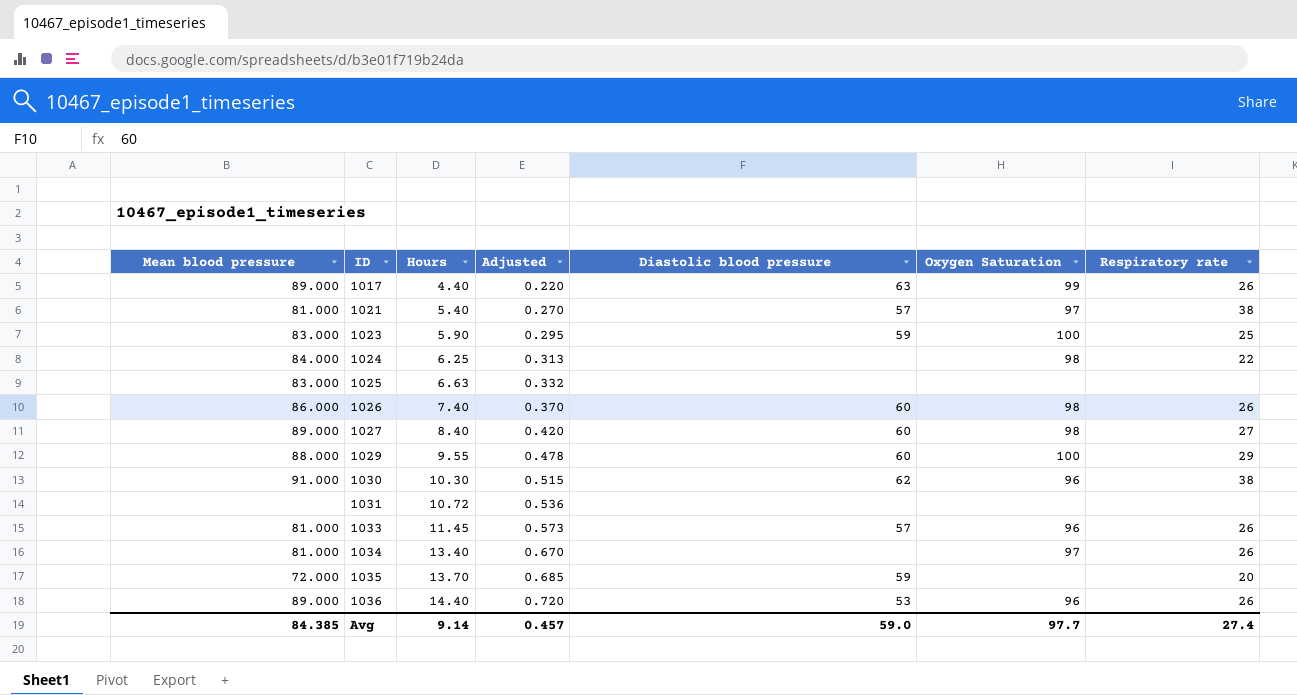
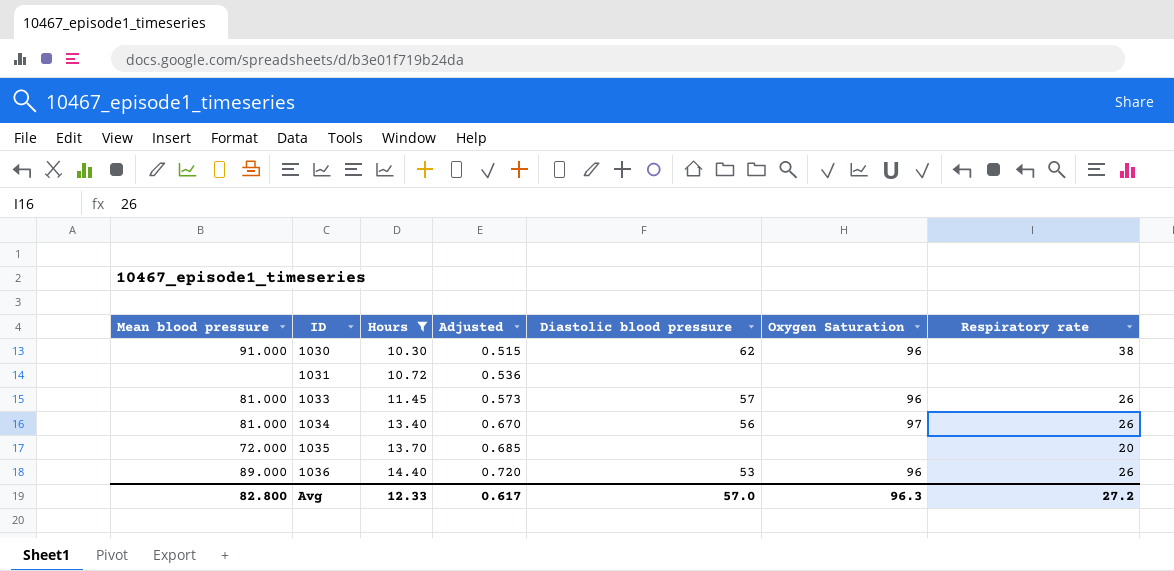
filter: none -> Hours >= 10.30
1034 | Diastolic blood pressure: none -> 56
1035 | Diastolic blood pressure: 59 -> none
Avg | Mean blood pressure: 84.385 -> 82.800
Avg | Hours: 9.14 -> 12.33
Avg | Adjusted: 0.457 -> 0.617
Avg | Diastolic blood pressure: 59.0 -> 57.0
Avg | Oxygen Saturation: 97.7 -> 96.3
Avg | Respiratory rate: 27.4 -> 27.2

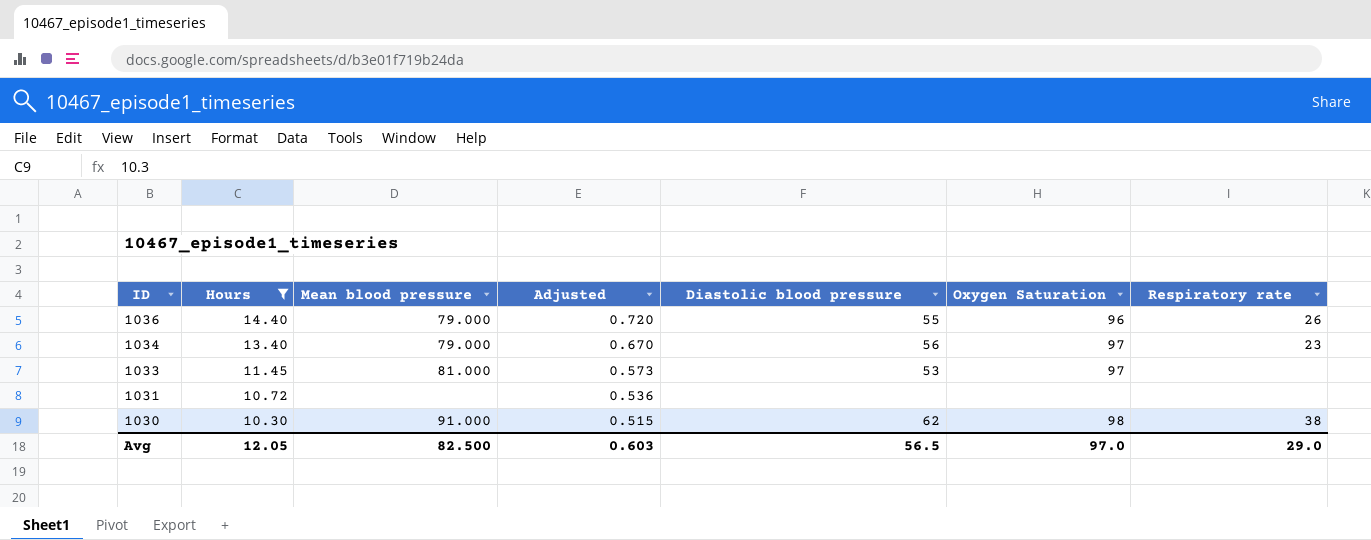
row order: ID ascending -> ID descending
column Mean blood pressure | position: 1 -> 3
row 1035: 72.000 | 13.70 | 0.685 | none | none | 20 -> none
1036 | Mean blood pressure: 89.000 -> 79.000
1036 | Diastolic blood pressure: 53 -> 55
1034 | Mean blood pressure: 81.000 -> 79.000
1034 | Respiratory rate: 26 -> 23
1033 | Diastolic blood pressure: 57 -> 53
1033 | Oxygen Saturation: 96 -> 97
1033 | Respiratory rate: 26 -> none
1030 | Oxygen Saturation: 96 -> 98
Avg | Hours: 12.33 -> 12.05
Avg | Mean blood pressure: 82.800 -> 82.500
Avg | Adjusted: 0.617 -> 0.603
Avg | Diastolic blood pressure: 57.0 -> 56.5
Avg | Oxygen Saturation: 96.3 -> 97.0
Avg | Respiratory rate: 27.2 -> 29.0

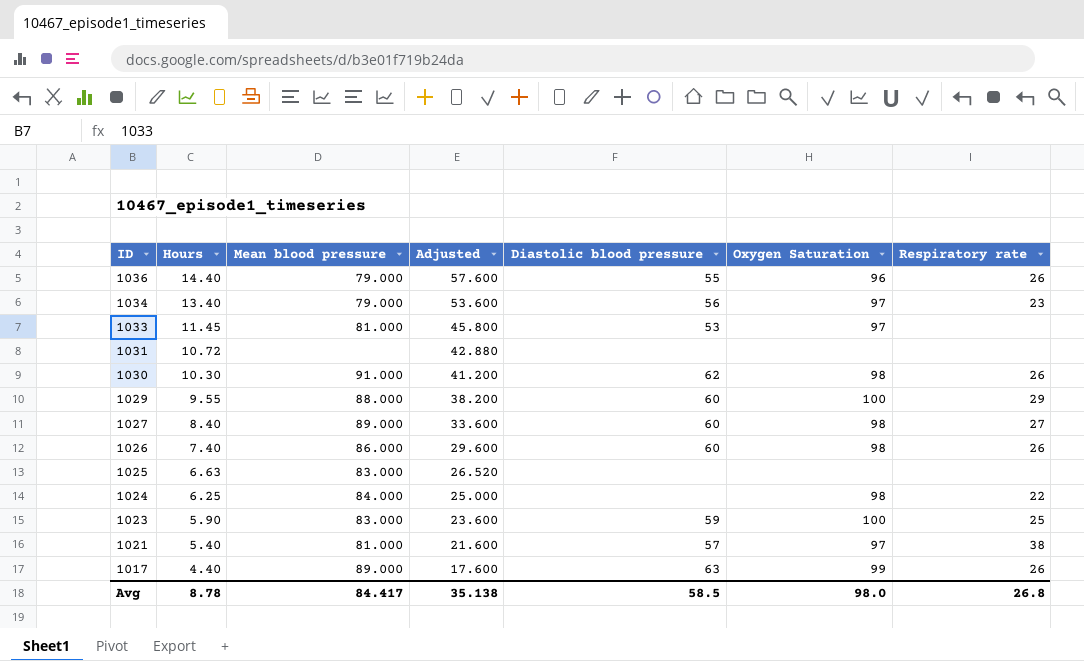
filter: Hours >= 10.30 -> none
column Adjusted | formula: [Hours] * 0.05 -> [Hours] * 4
1030 | Respiratory rate: 38 -> 26
Avg | Hours: 12.05 -> 8.78
Avg | Mean blood pressure: 82.500 -> 84.417
Avg | Adjusted: 0.603 -> 35.138
Avg | Diastolic blood pressure: 56.5 -> 58.5
Avg | Oxygen Saturation: 97.0 -> 98.0
Avg | Respiratory rate: 29.0 -> 26.8

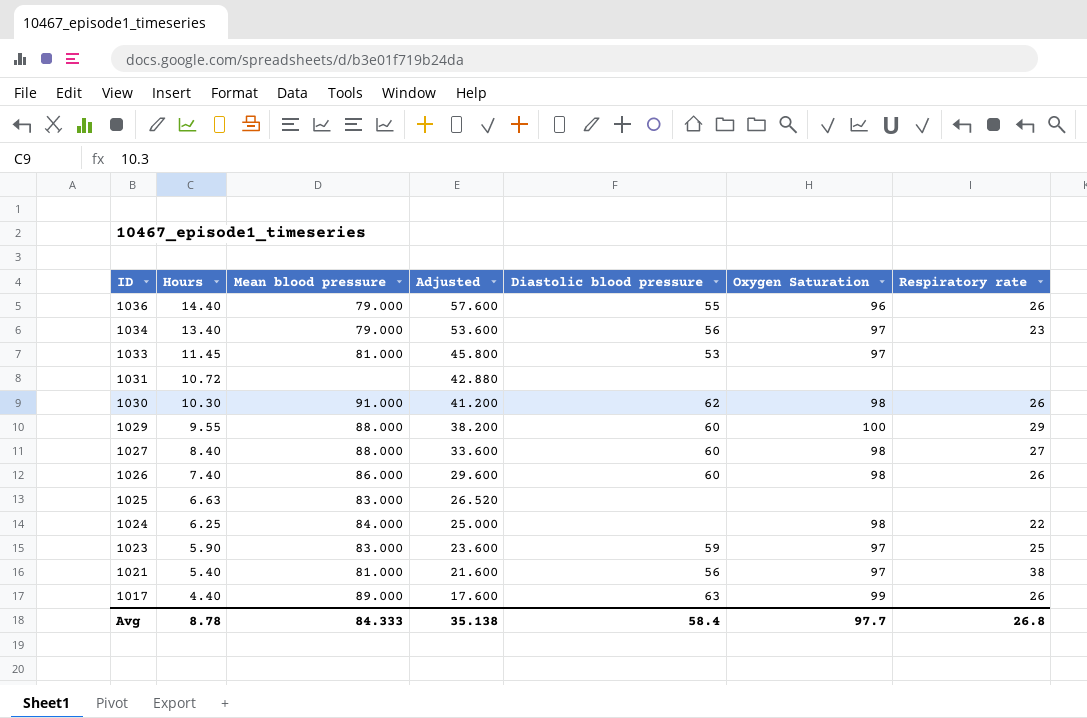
1027 | Mean blood pressure: 89.000 -> 88.000
1023 | Oxygen Saturation: 100 -> 97
1021 | Diastolic blood pressure: 57 -> 56
Avg | Mean blood pressure: 84.417 -> 84.333
Avg | Diastolic blood pressure: 58.5 -> 58.4
Avg | Oxygen Saturation: 98.0 -> 97.7

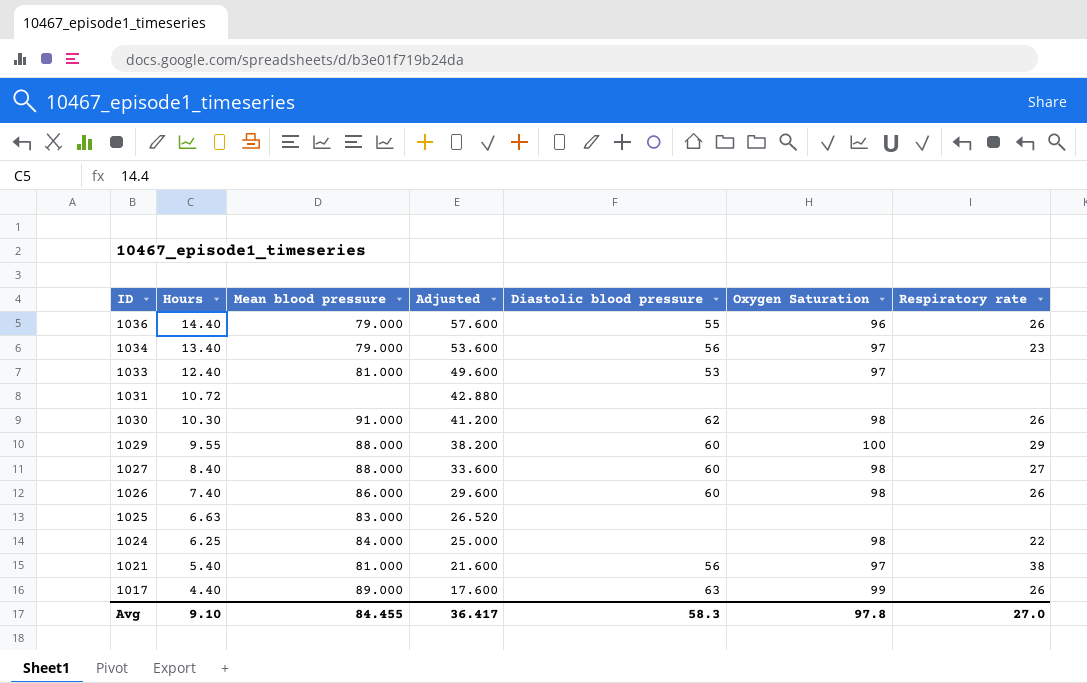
row 1023: 5.90 | 83.000 | 23.600 | 59 | 97 | 25 -> none
1033 | Hours: 11.45 -> 12.40
1033 | Adjusted: 45.800 -> 49.600
Avg | Hours: 8.78 -> 9.10
Avg | Mean blood pressure: 84.333 -> 84.455
Avg | Adjusted: 35.138 -> 36.417
Avg | Diastolic blood pressure: 58.4 -> 58.3
Avg | Oxygen Saturation: 97.7 -> 97.8
Avg | Respiratory rate: 26.8 -> 27.0

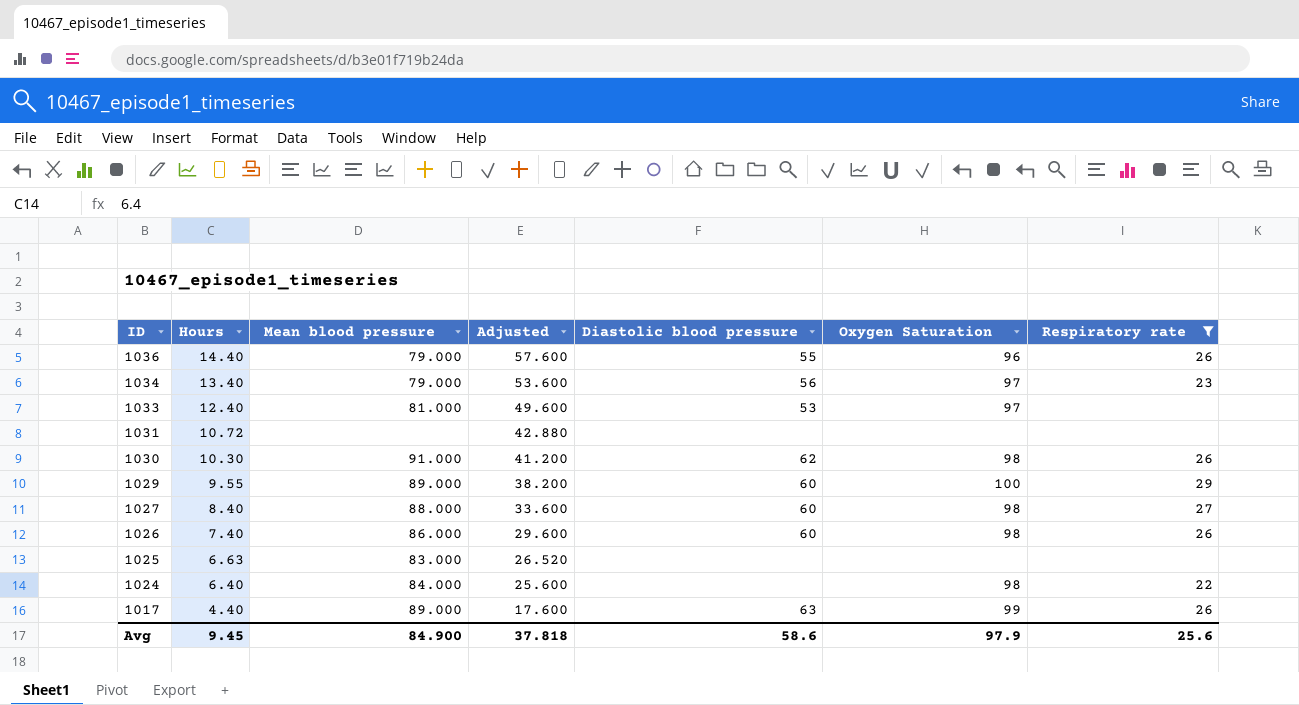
filter: none -> Respiratory rate != 38
1029 | Mean blood pressure: 88.000 -> 89.000
1024 | Hours: 6.25 -> 6.40
1024 | Adjusted: 25.000 -> 25.600
Avg | Hours: 9.10 -> 9.45
Avg | Mean blood pressure: 84.455 -> 84.900
Avg | Adjusted: 36.417 -> 37.818
Avg | Diastolic blood pressure: 58.3 -> 58.6
Avg | Oxygen Saturation: 97.8 -> 97.9
Avg | Respiratory rate: 27.0 -> 25.6

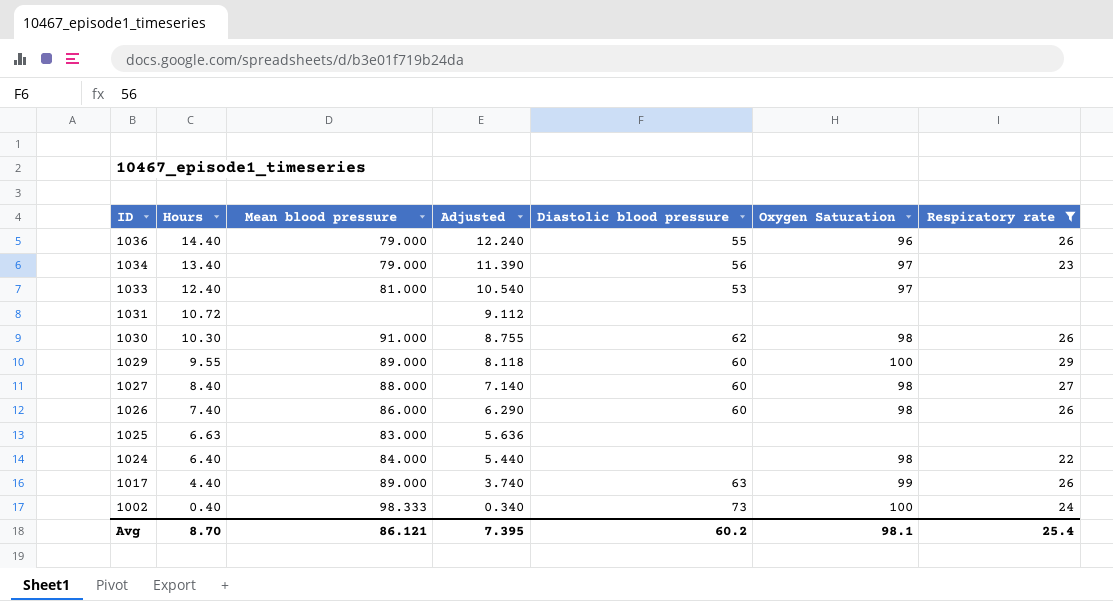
column Adjusted | formula: [Hours] * 4 -> [Hours] * 0.85
row 1002: none -> 0.40 | 98.333 | 0.340 | 73 | 100 | 24
Avg | Hours: 9.45 -> 8.70
Avg | Mean blood pressure: 84.900 -> 86.121
Avg | Adjusted: 37.818 -> 7.395
Avg | Diastolic blood pressure: 58.6 -> 60.2
Avg | Oxygen Saturation: 97.9 -> 98.1
Avg | Respiratory rate: 25.6 -> 25.4

